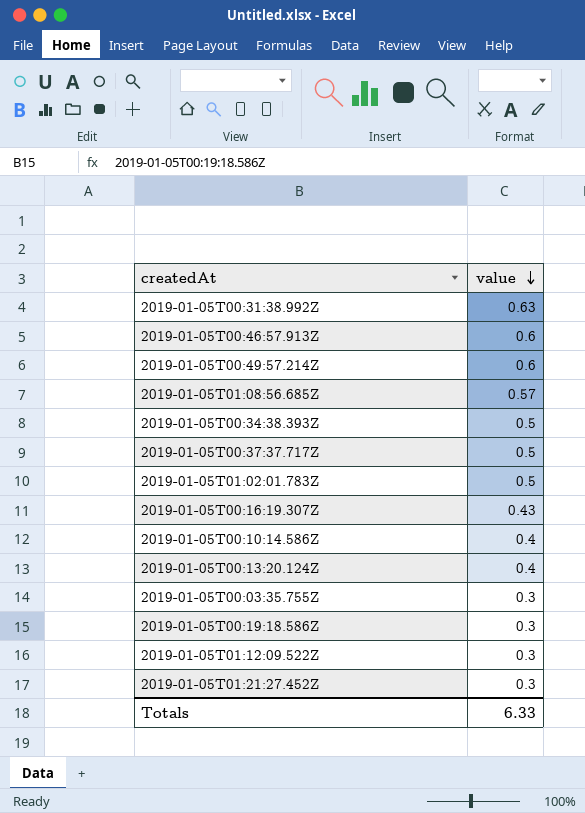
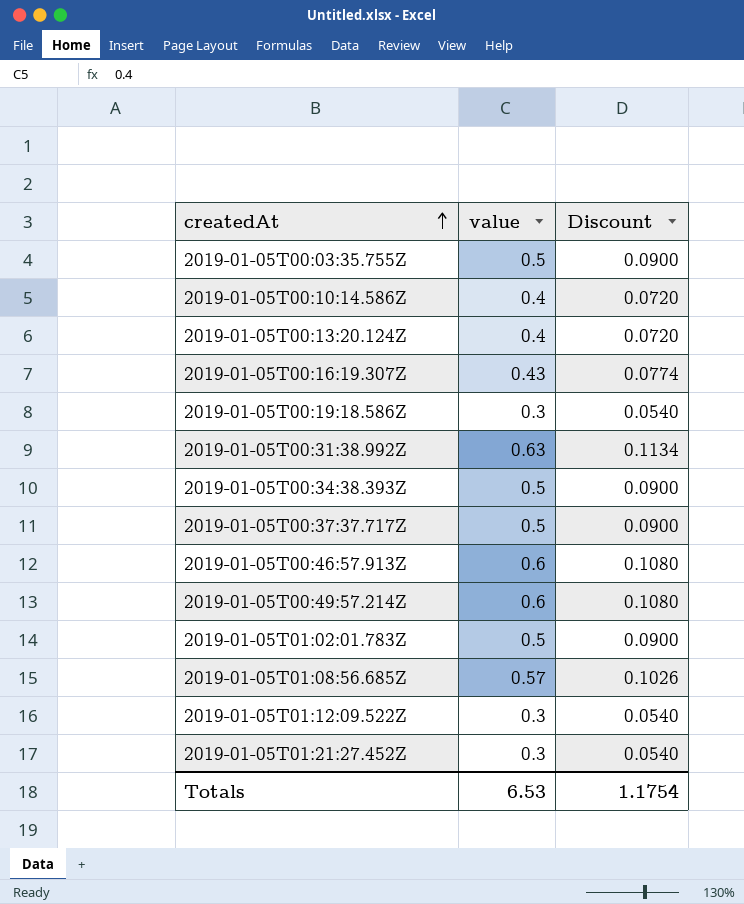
row order: value descending -> createdAt ascending
column Discount | formula: none -> [value] * 0.18
2019-01-05T00:03:35.755Z | value: 0.3 -> 0.5
Totals | value: 6.33 -> 6.53

